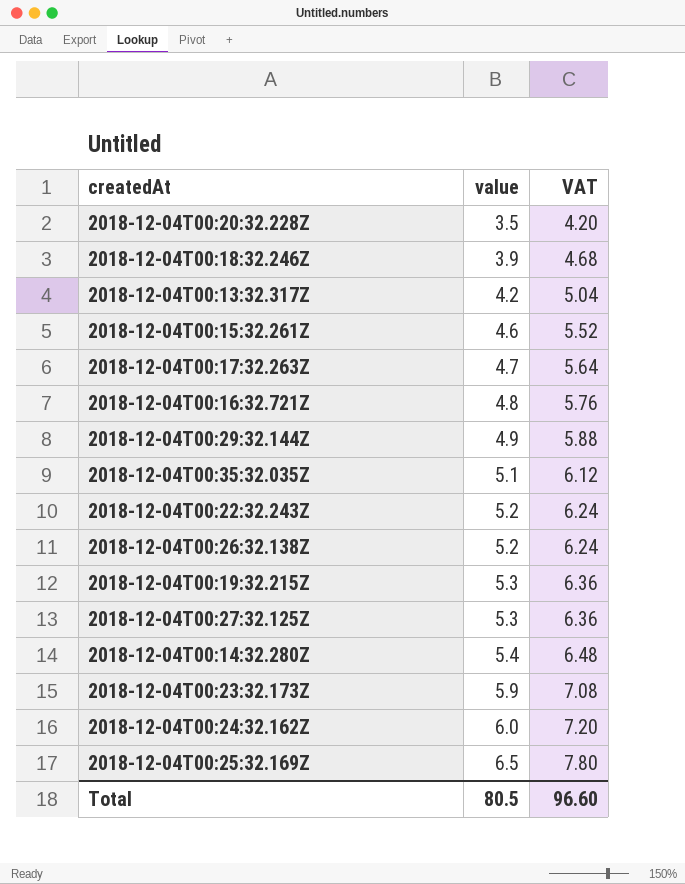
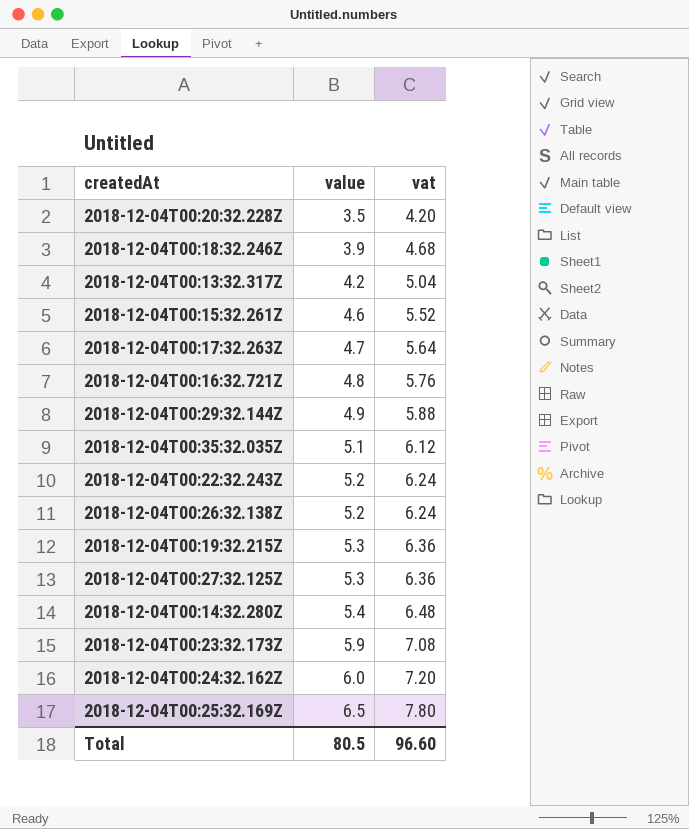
column name: VAT -> vat

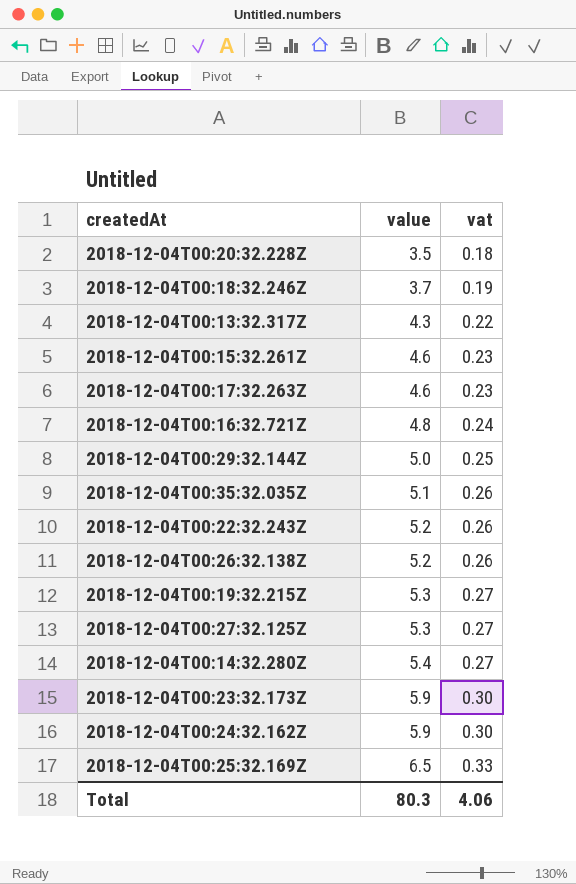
column vat | formula: [value] * 1.2 -> [value] * 0.05
2018-12-04T00:18:32.246Z | value: 3.9 -> 3.7
2018-12-04T00:13:32.317Z | value: 4.2 -> 4.3
2018-12-04T00:17:32.263Z | value: 4.7 -> 4.6
2018-12-04T00:29:32.144Z | value: 4.9 -> 5.0
2018-12-04T00:24:32.162Z | value: 6.0 -> 5.9
Total | value: 80.5 -> 80.3
Total | vat: 96.60 -> 4.06

